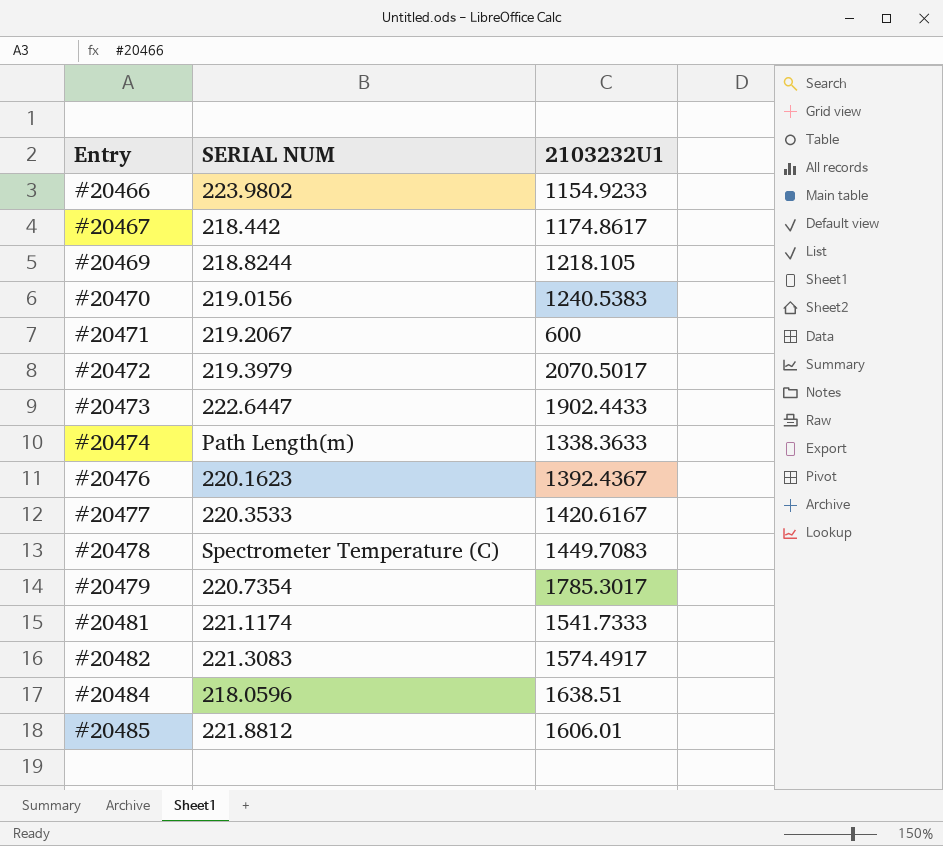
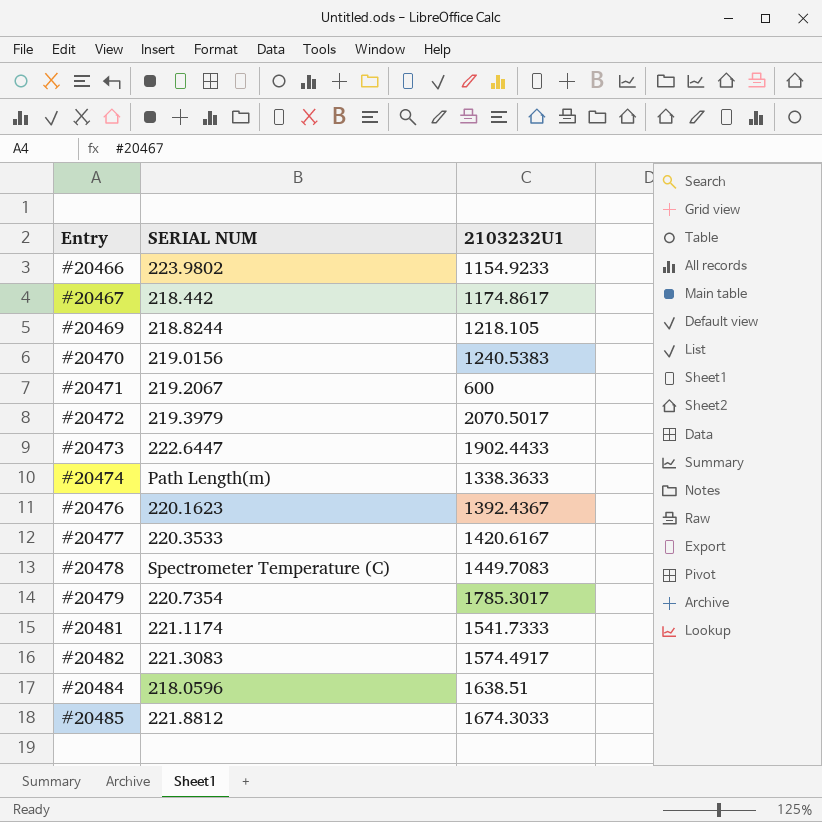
#20485 | 2103232U1: 1606.01 -> 1674.3033

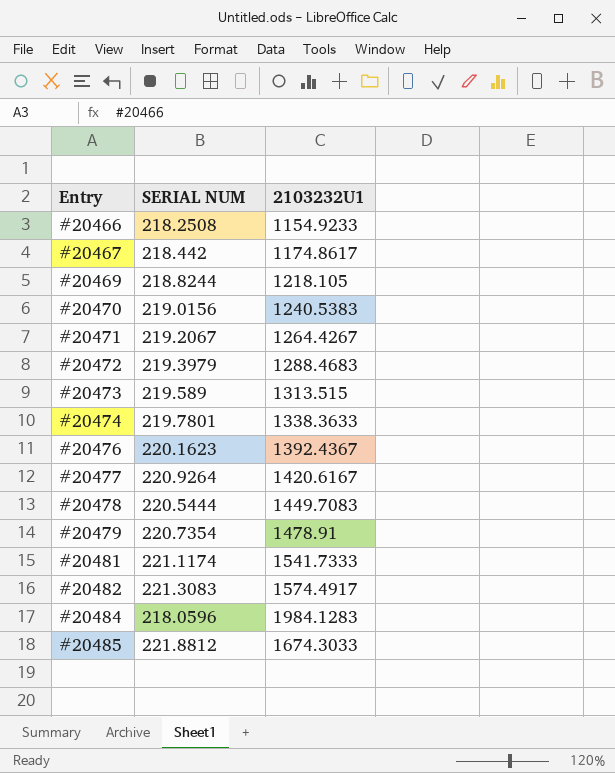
#20466 | SERIAL NUM: 223.9802 -> 218.2508
#20471 | 2103232U1: 600 -> 1264.4267
#20472 | 2103232U1: 2070.5017 -> 1288.4683
#20473 | SERIAL NUM: 222.6447 -> 219.589
#20473 | 2103232U1: 1902.4433 -> 1313.515
#20474 | SERIAL NUM: Path Length(m) -> 219.7801
#20477 | SERIAL NUM: 220.3533 -> 220.9264
#20478 | SERIAL NUM: Spectrometer Temperature (C) -> 220.5444
#20479 | 2103232U1: 1785.3017 -> 1478.91
#20484 | 2103232U1: 1638.51 -> 1984.1283

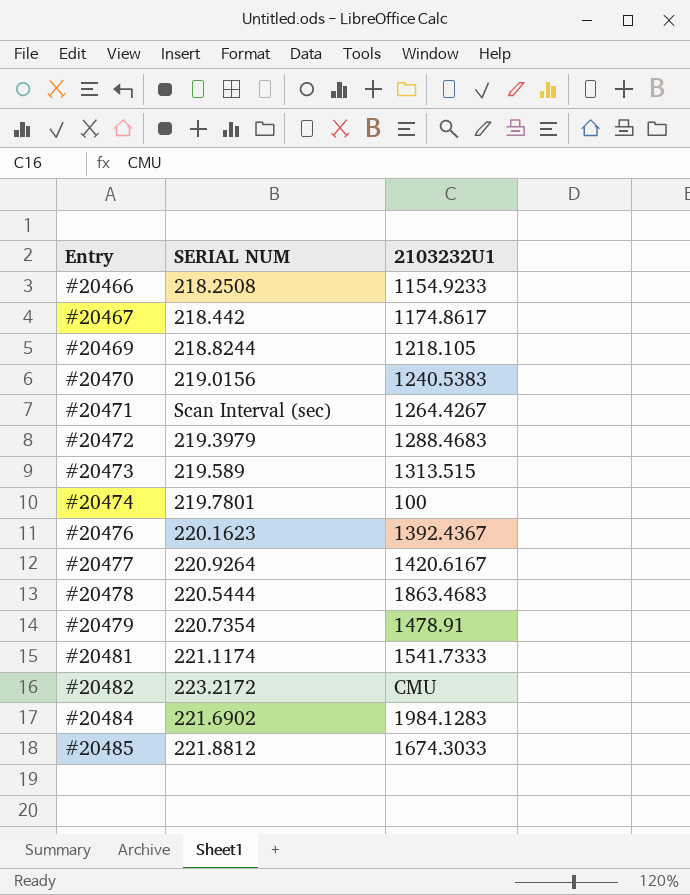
#20471 | SERIAL NUM: 219.2067 -> Scan Interval (sec)
#20474 | 2103232U1: 1338.3633 -> 100
#20478 | 2103232U1: 1449.7083 -> 1863.4683
#20482 | SERIAL NUM: 221.3083 -> 223.2172
#20482 | 2103232U1: 1574.4917 -> CMU
#20484 | SERIAL NUM: 218.0596 -> 221.6902

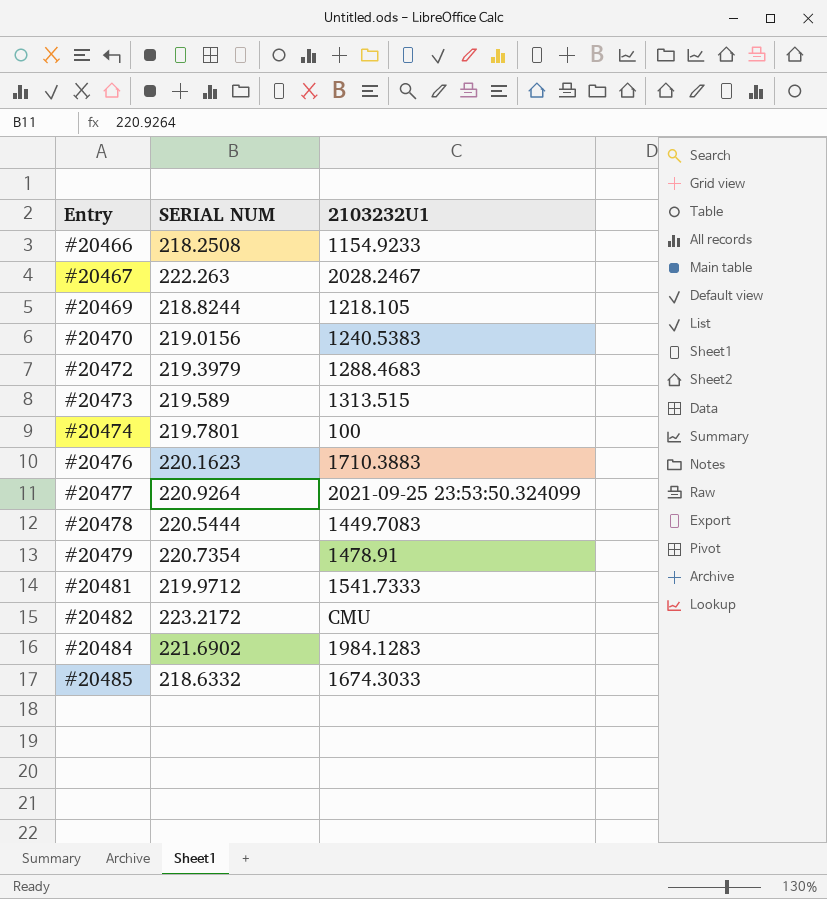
row #20471: Scan Interval (sec) | 1264.4267 -> none
#20467 | SERIAL NUM: 218.442 -> 222.263
#20467 | 2103232U1: 1174.8617 -> 2028.2467
#20476 | 2103232U1: 1392.4367 -> 1710.3883
#20477 | 2103232U1: 1420.6167 -> 2021-09-25 23:53:50.324099
#20478 | 2103232U1: 1863.4683 -> 1449.7083
#20481 | SERIAL NUM: 221.1174 -> 219.9712
#20485 | SERIAL NUM: 221.8812 -> 218.6332

